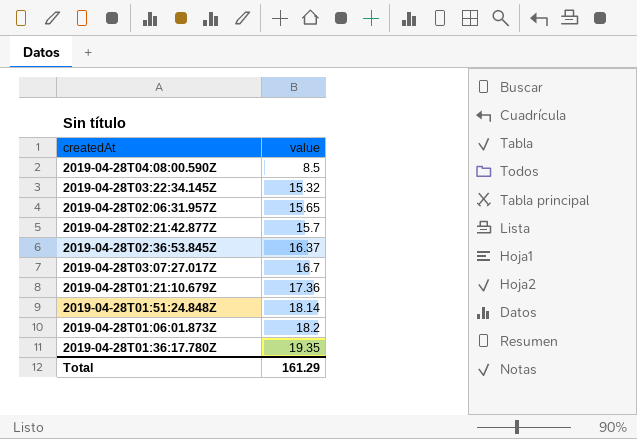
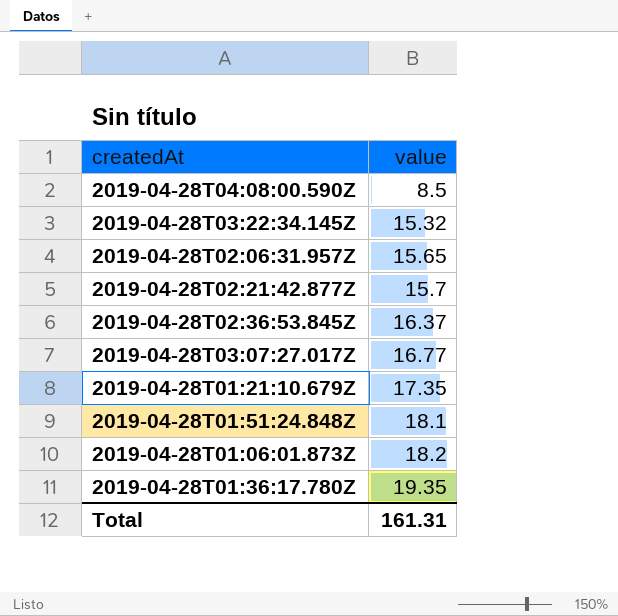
2019-04-28T03:07:27.017Z | value: 16.7 -> 16.77
2019-04-28T01:21:10.679Z | value: 17.36 -> 17.35
2019-04-28T01:51:24.848Z | value: 18.14 -> 18.1
Total | value: 161.29 -> 161.31

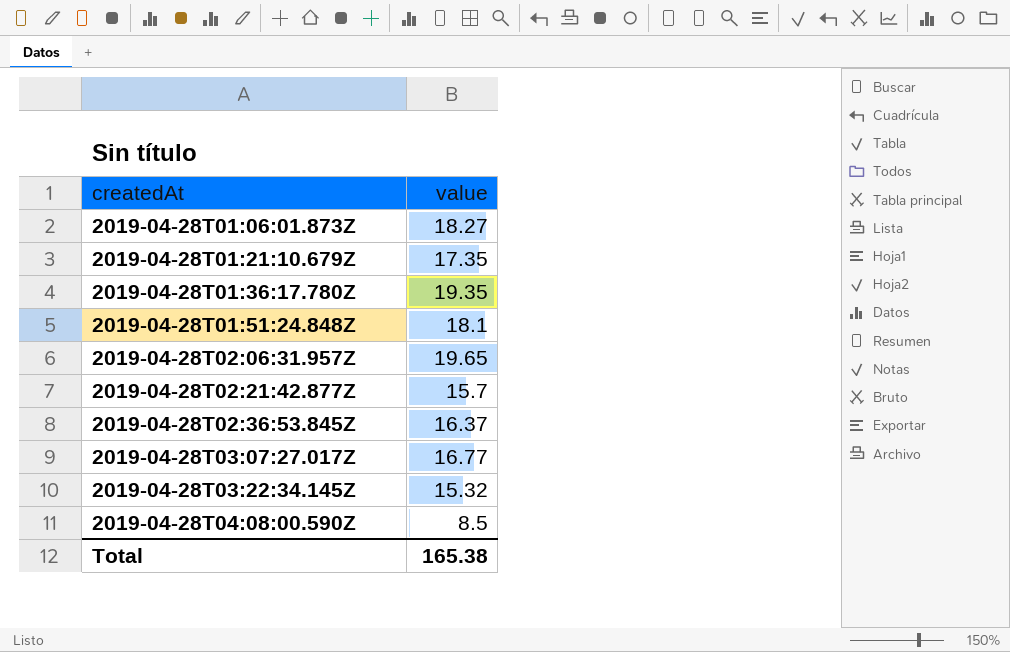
row order: value ascending -> createdAt ascending
2019-04-28T01:06:01.873Z | value: 18.2 -> 18.27
2019-04-28T02:06:31.957Z | value: 15.65 -> 19.65
Total | value: 161.31 -> 165.38

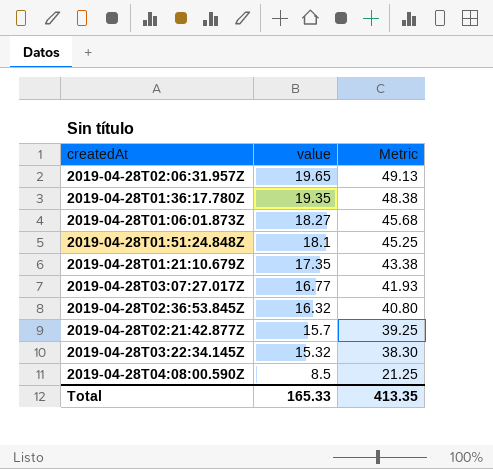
row order: createdAt ascending -> value descending
column Metric | formula: none -> [value] * 2.5
2019-04-28T02:36:53.845Z | value: 16.37 -> 16.32
Total | value: 165.38 -> 165.33

